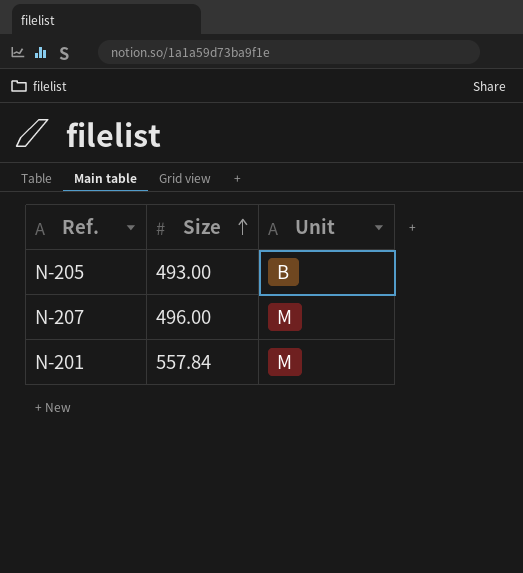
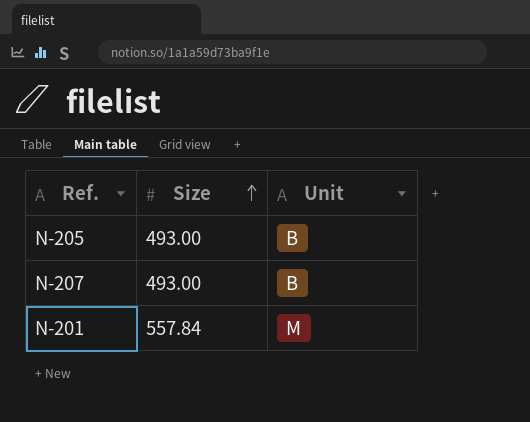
N-207 | Size: 496.00 -> 493.00
N-207 | Unit: M -> B

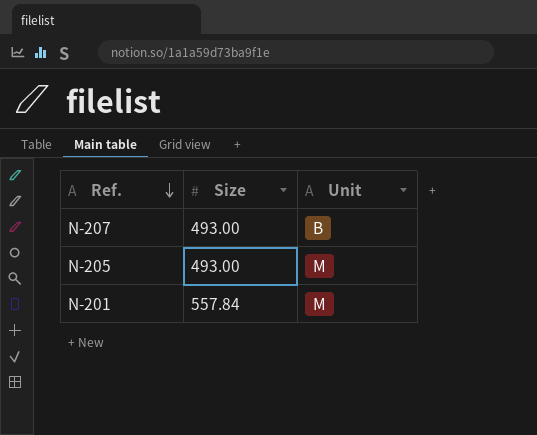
row order: Size ascending -> Ref. descending
N-205 | Unit: B -> M

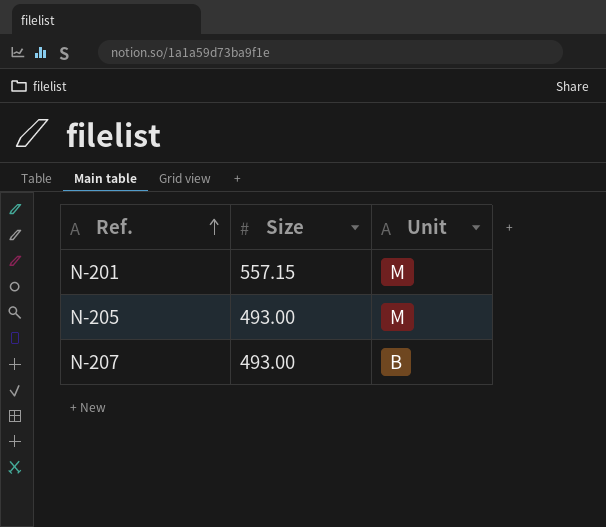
row order: Ref. descending -> Ref. ascending
N-201 | Size: 557.84 -> 557.15

